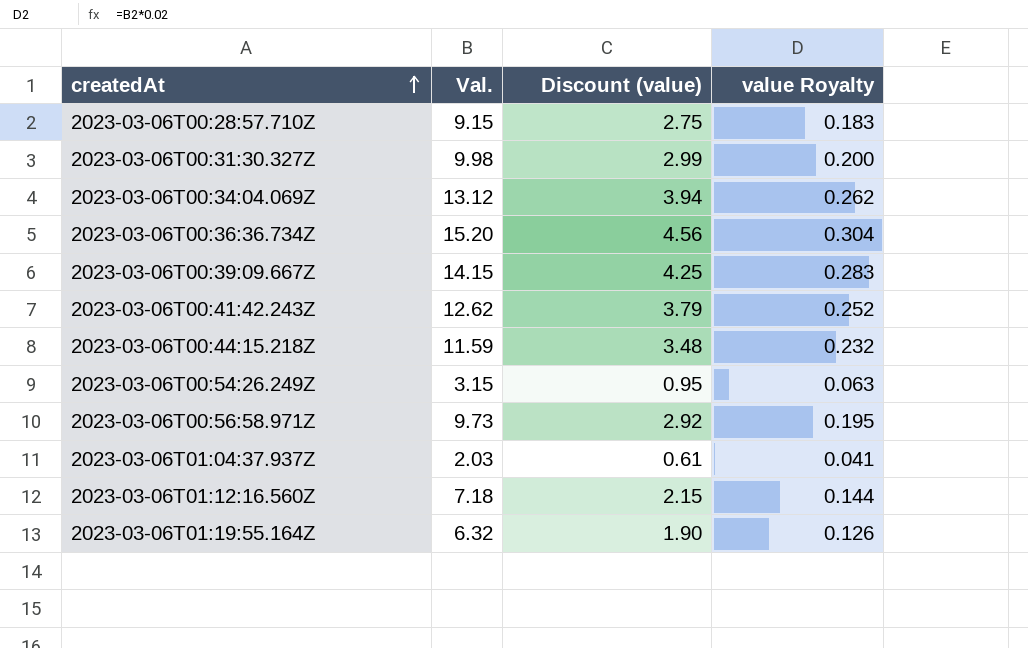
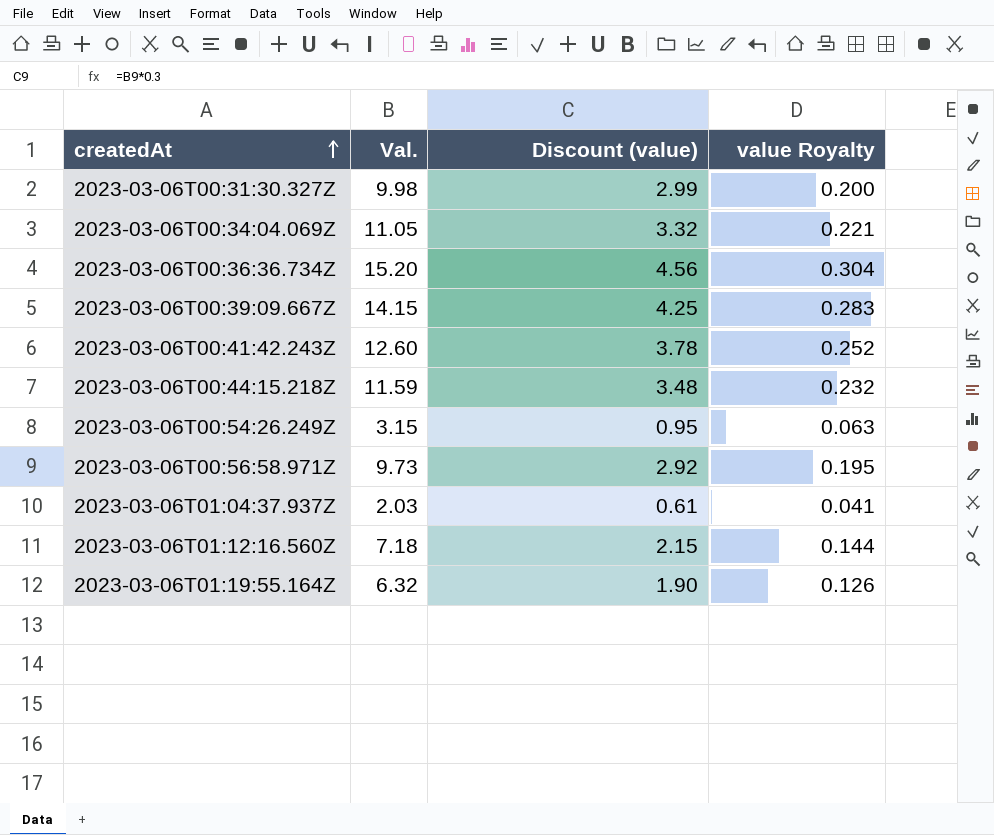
row 2023-03-06T00:28:57.710Z: 9.15 | 2.75 | 0.183 -> none
2023-03-06T00:34:04.069Z | Val.: 13.12 -> 11.05
2023-03-06T00:34:04.069Z | Discount (value): 3.94 -> 3.32
2023-03-06T00:34:04.069Z | value Royalty: 0.262 -> 0.221
2023-03-06T00:41:42.243Z | Val.: 12.62 -> 12.60
2023-03-06T00:41:42.243Z | Discount (value): 3.79 -> 3.78

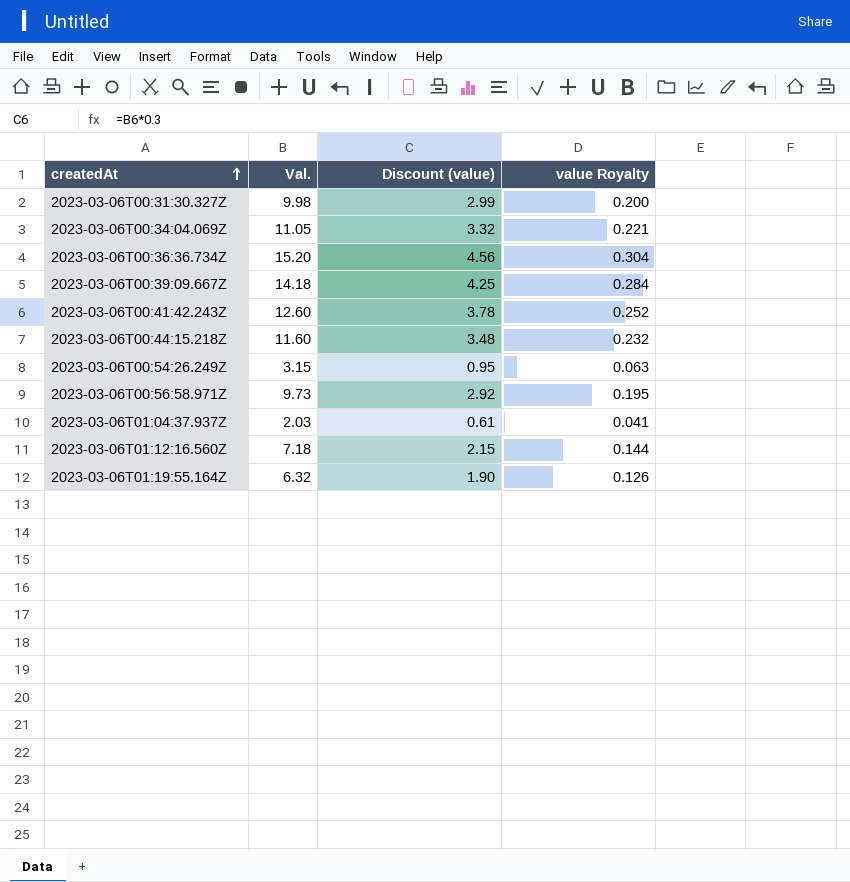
2023-03-06T00:39:09.667Z | Val.: 14.15 -> 14.18
2023-03-06T00:39:09.667Z | value Royalty: 0.283 -> 0.284
2023-03-06T00:44:15.218Z | Val.: 11.59 -> 11.60

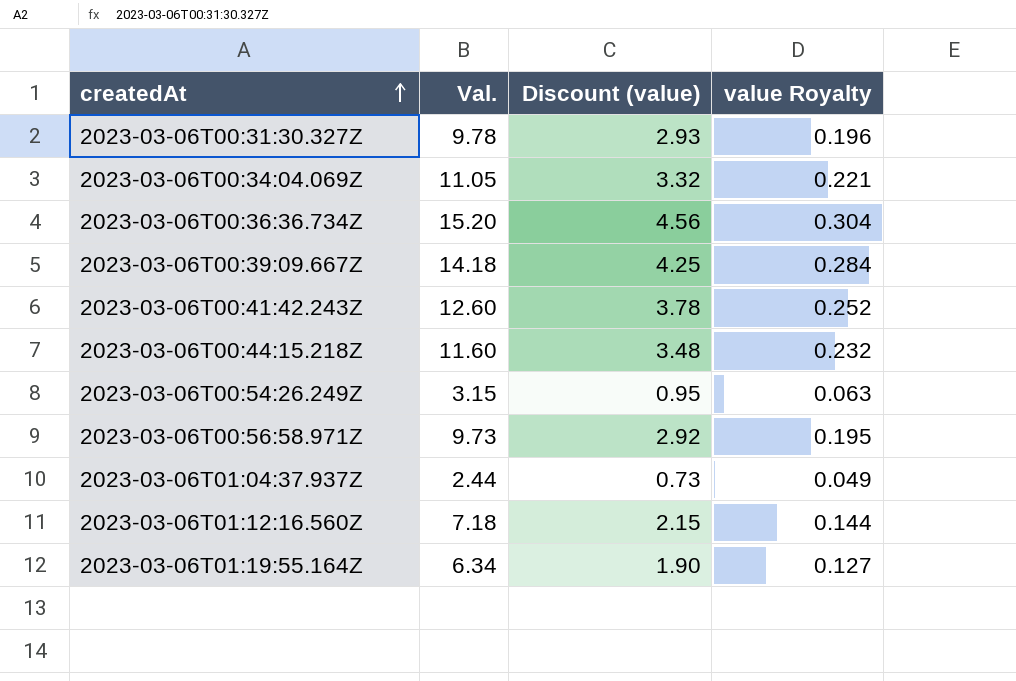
2023-03-06T00:31:30.327Z | Val.: 9.98 -> 9.78
2023-03-06T00:31:30.327Z | Discount (value): 2.99 -> 2.93
2023-03-06T00:31:30.327Z | value Royalty: 0.200 -> 0.196
2023-03-06T01:04:37.937Z | Val.: 2.03 -> 2.44
2023-03-06T01:04:37.937Z | Discount (value): 0.61 -> 0.73
2023-03-06T01:04:37.937Z | value Royalty: 0.041 -> 0.049
2023-03-06T01:19:55.164Z | Val.: 6.32 -> 6.34
2023-03-06T01:19:55.164Z | value Royalty: 0.126 -> 0.127

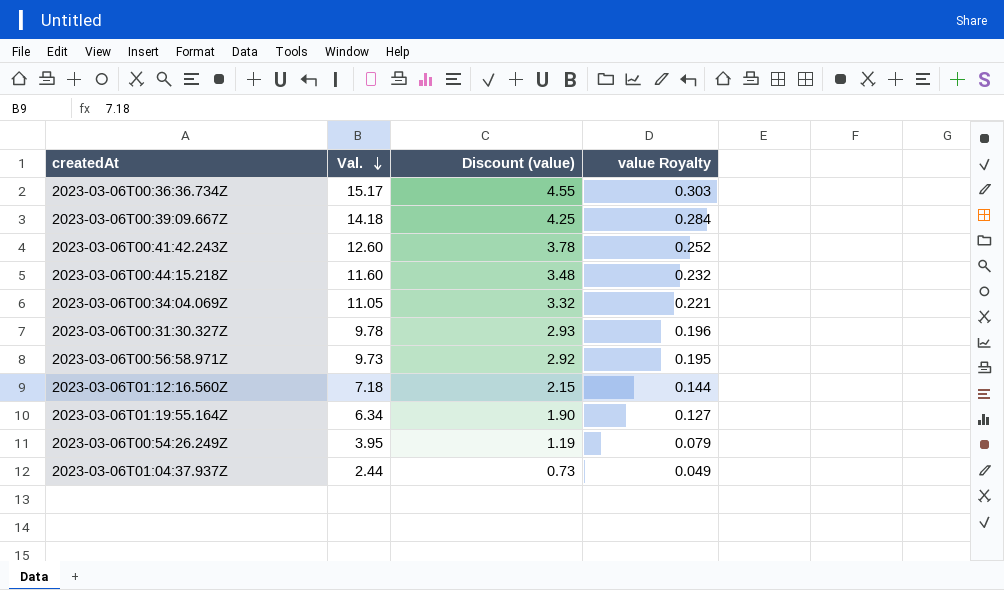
row order: createdAt ascending -> Val. descending
2023-03-06T00:36:36.734Z | Val.: 15.20 -> 15.17
2023-03-06T00:36:36.734Z | Discount (value): 4.56 -> 4.55
2023-03-06T00:36:36.734Z | value Royalty: 0.304 -> 0.303
2023-03-06T00:54:26.249Z | Val.: 3.15 -> 3.95
2023-03-06T00:54:26.249Z | Discount (value): 0.95 -> 1.19
2023-03-06T00:54:26.249Z | value Royalty: 0.063 -> 0.079

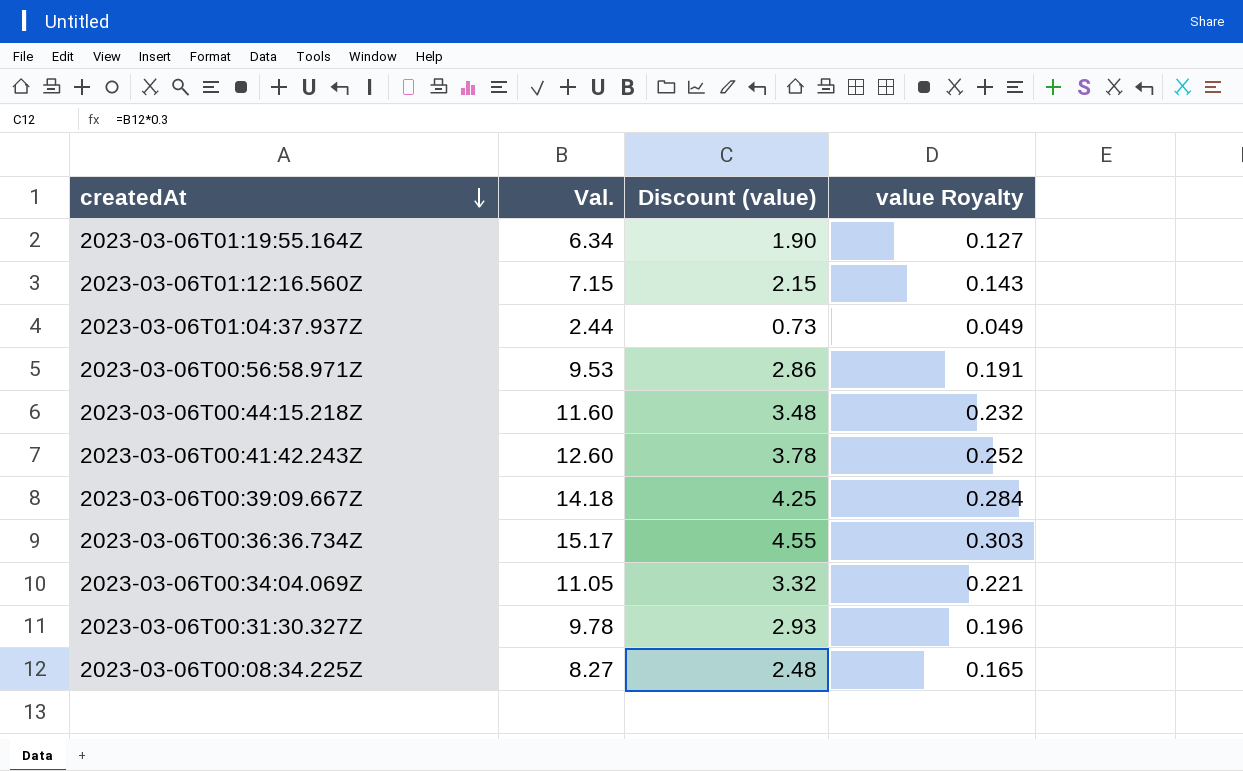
row order: Val. descending -> createdAt descending
row 2023-03-06T00:54:26.249Z: 3.95 | 1.19 | 0.079 -> none
2023-03-06T01:12:16.560Z | Val.: 7.18 -> 7.15
2023-03-06T01:12:16.560Z | value Royalty: 0.144 -> 0.143
2023-03-06T00:56:58.971Z | Val.: 9.73 -> 9.53
2023-03-06T00:56:58.971Z | Discount (value): 2.92 -> 2.86
2023-03-06T00:56:58.971Z | value Royalty: 0.195 -> 0.191
row 2023-03-06T00:08:34.225Z: none -> 8.27 | 2.48 | 0.165

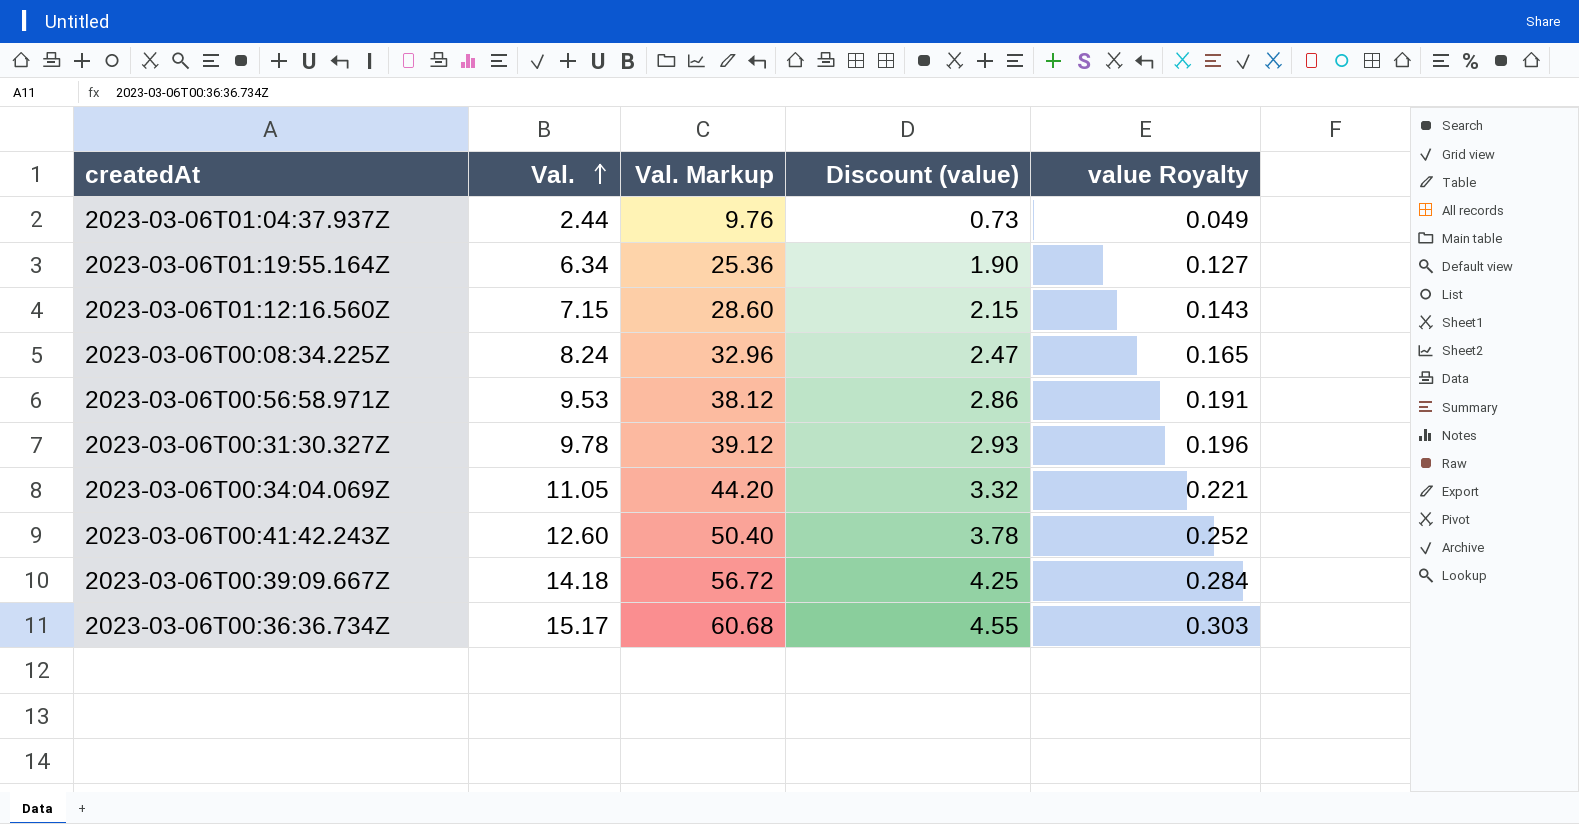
row order: createdAt descending -> Val. ascending
column Val. Markup | formula: none -> [Val.] * 4
row 2023-03-06T00:44:15.218Z: 11.60 | 3.48 | 0.232 -> none
2023-03-06T00:08:34.225Z | Val.: 8.27 -> 8.24
2023-03-06T00:08:34.225Z | Discount (value): 2.48 -> 2.47

